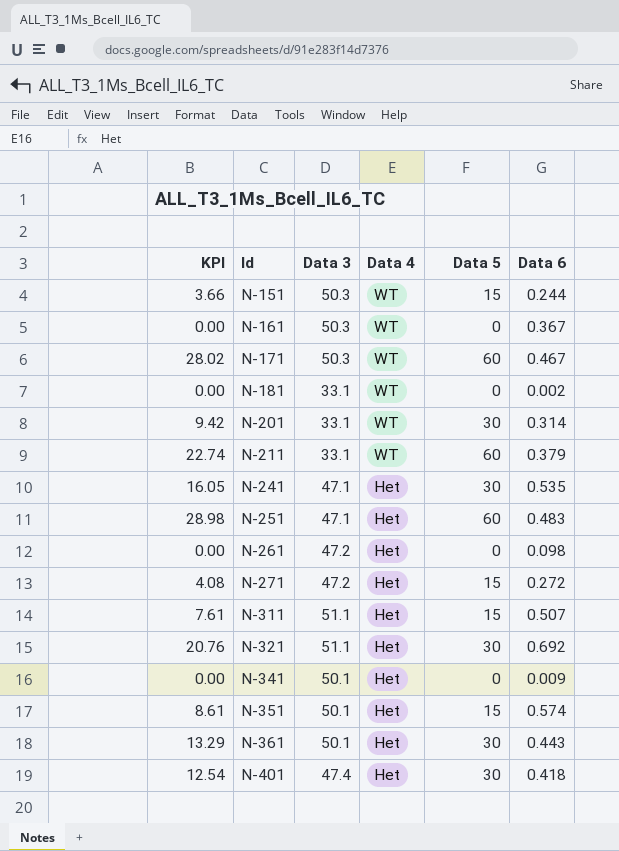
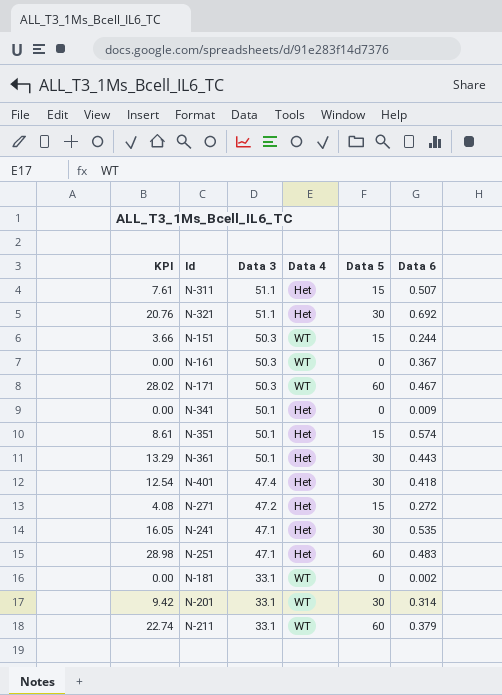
row order: Id ascending -> Data 3 descending
row N-261: 0.00 | 47.2 | Het | 0 | 0.098 -> none

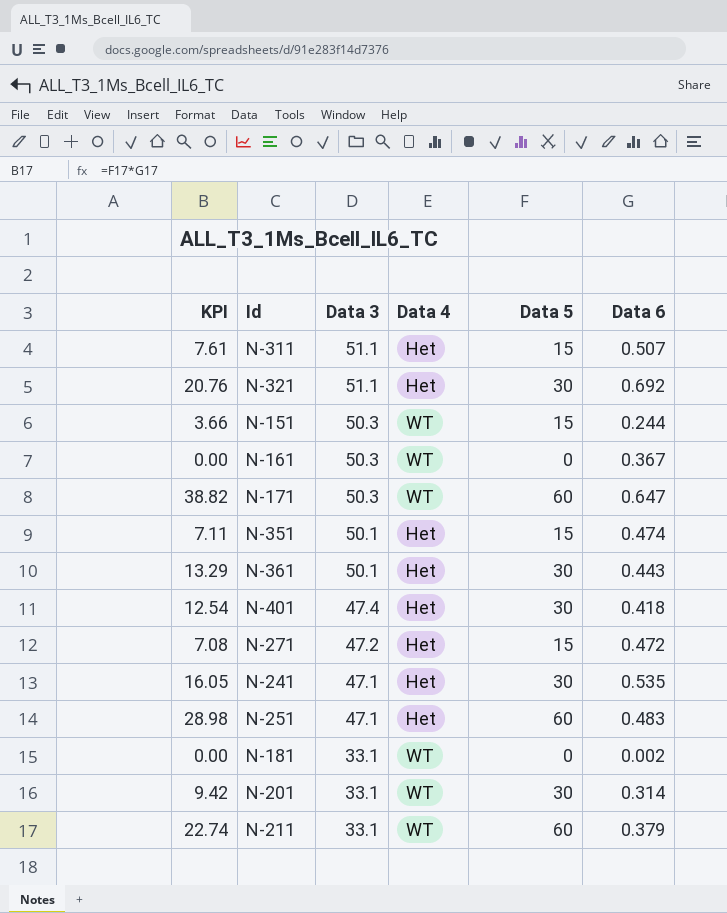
row N-341: 0.00 | 50.1 | Het | 0 | 0.009 -> none
N-171 | KPI: 28.02 -> 38.82
N-171 | Data 6: 0.467 -> 0.647
N-351 | KPI: 8.61 -> 7.11
N-351 | Data 6: 0.574 -> 0.474
N-271 | KPI: 4.08 -> 7.08
N-271 | Data 6: 0.272 -> 0.472

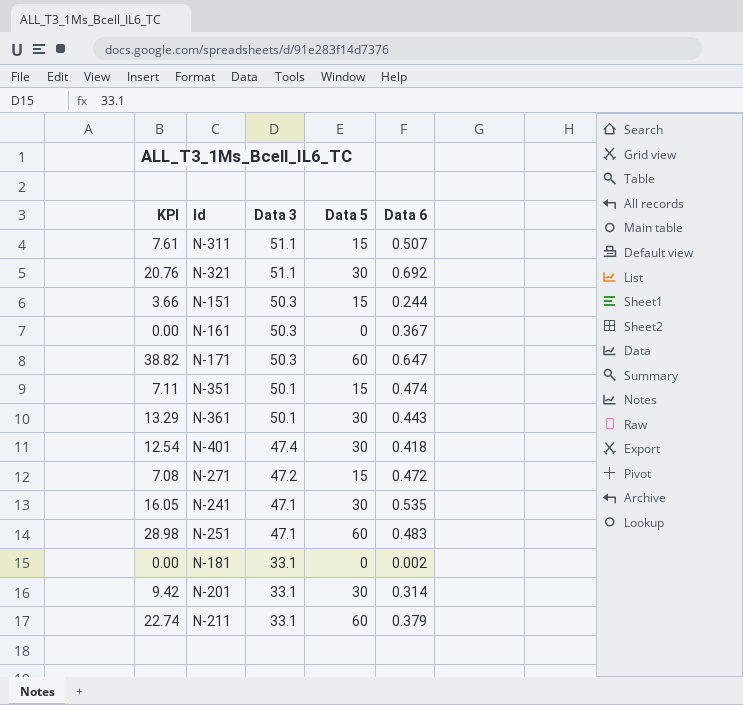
column Data 4 | position: 4 -> none

